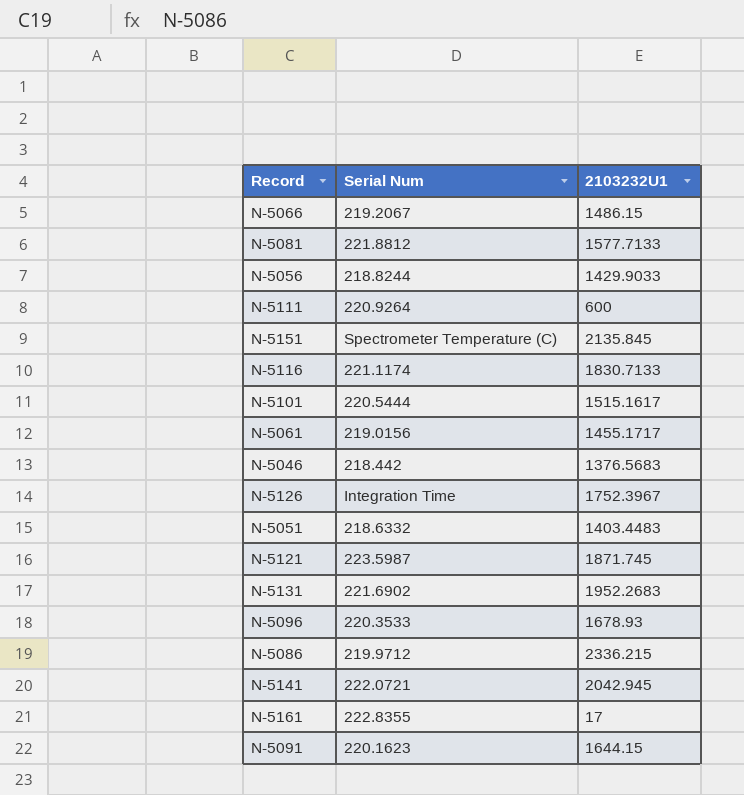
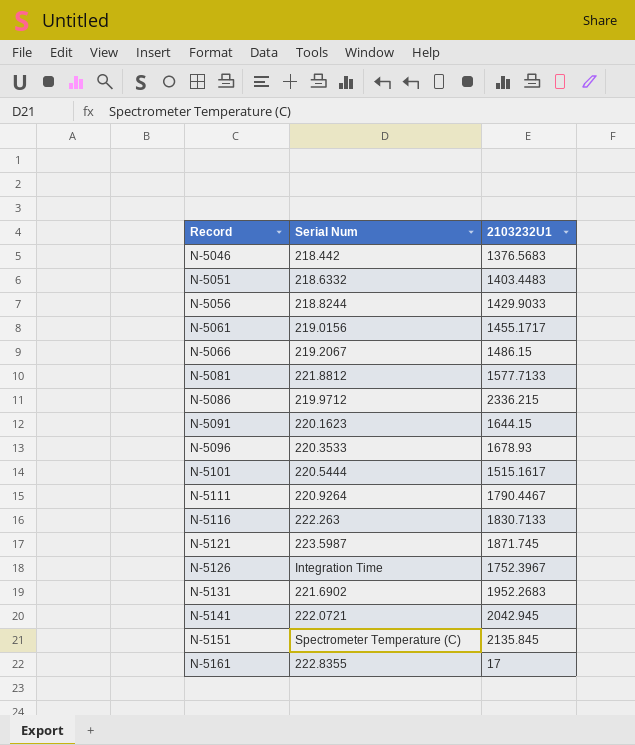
row order: none -> Record ascending
N-5111 | 2103232U1: 600 -> 1790.4467
N-5116 | Serial Num: 221.1174 -> 222.263

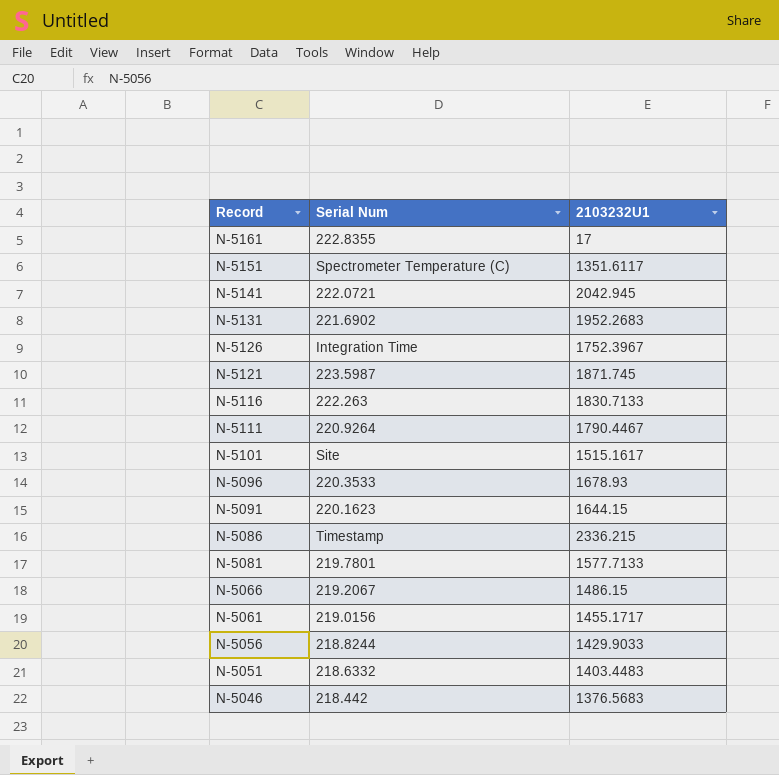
row order: Record ascending -> Record descending
N-5151 | 2103232U1: 2135.845 -> 1351.6117
N-5101 | Serial Num: 220.5444 -> Site
N-5086 | Serial Num: 219.9712 -> Timestamp
N-5081 | Serial Num: 221.8812 -> 219.7801

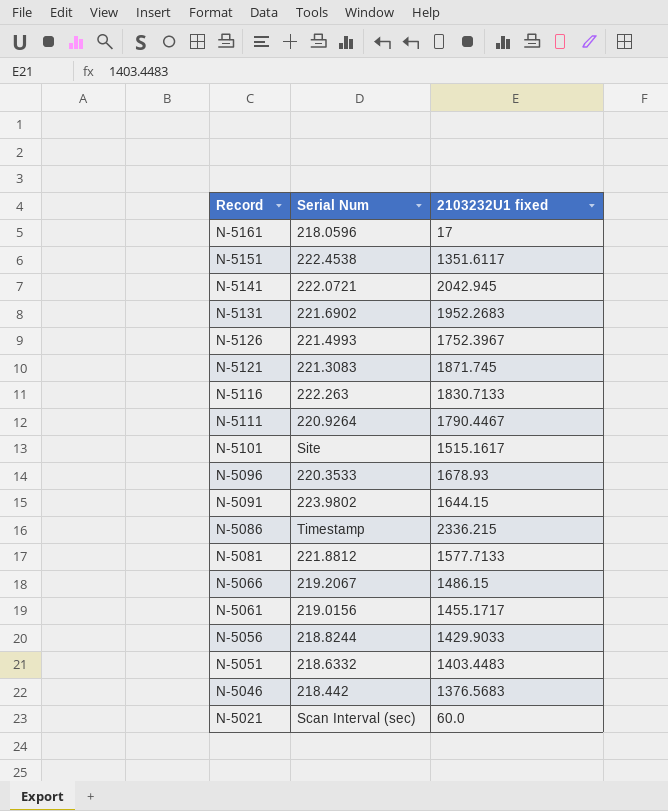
column name: 2103232U1 -> 2103232U1 fixed
N-5161 | Serial Num: 222.8355 -> 218.0596
N-5151 | Serial Num: Spectrometer Temperature (C) -> 222.4538
N-5126 | Serial Num: Integration Time -> 221.4993
N-5121 | Serial Num: 223.5987 -> 221.3083
N-5091 | Serial Num: 220.1623 -> 223.9802
N-5081 | Serial Num: 219.7801 -> 221.8812
row N-5021: none -> Scan Interval (sec) | 60.0

